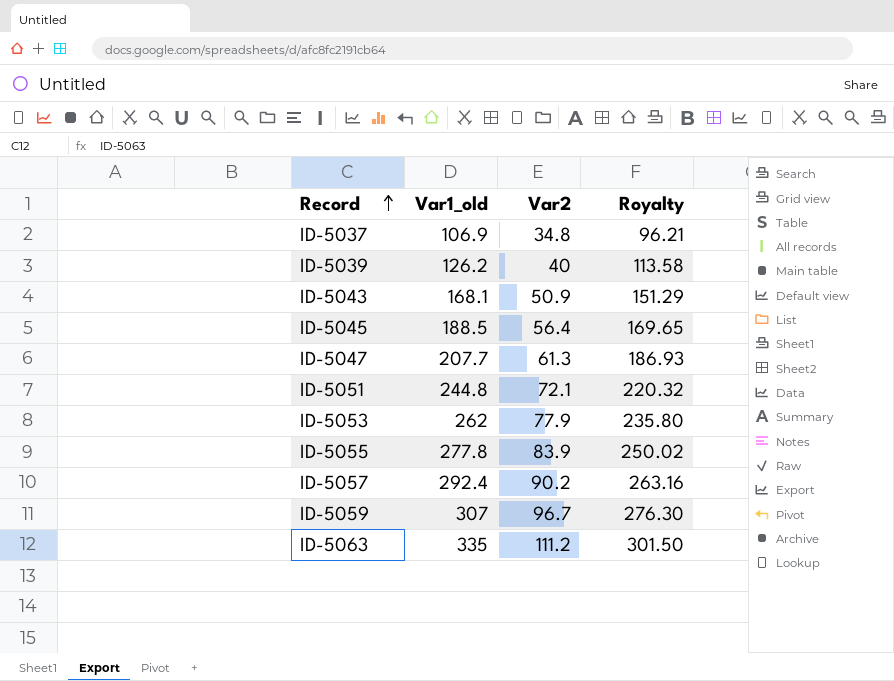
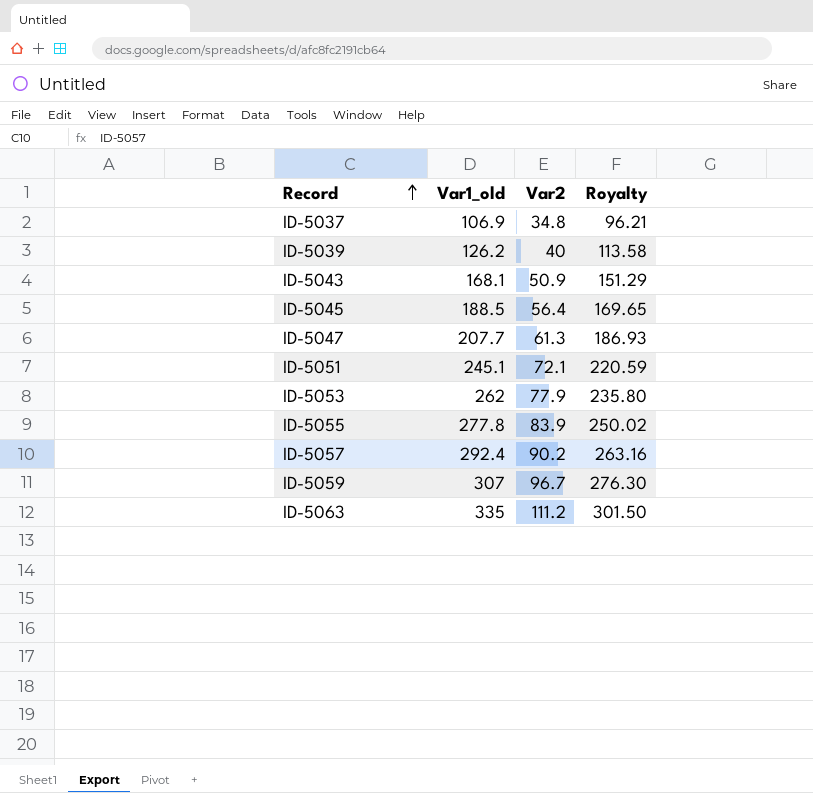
ID-5051 | Var1_old: 244.8 -> 245.1
ID-5051 | Royalty: 220.32 -> 220.59

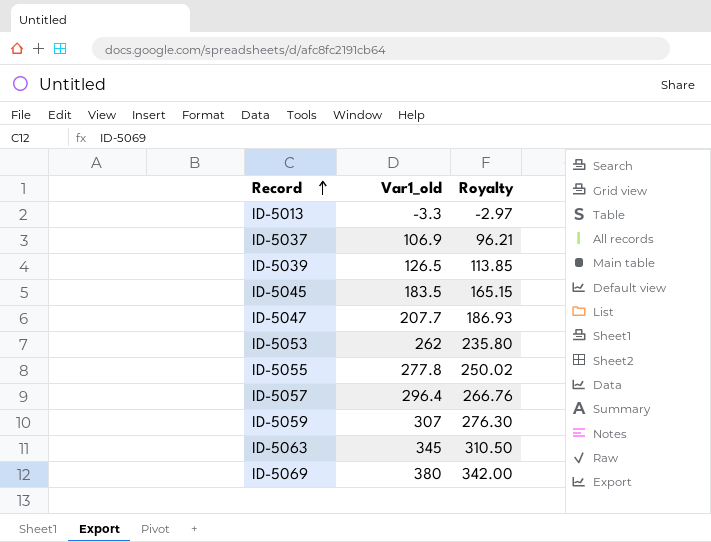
column Var2 | position: 3 -> none
row ID-5043: 168.1 | 50.9 | 151.29 -> none
row ID-5051: 245.1 | 72.1 | 220.59 -> none
row ID-5013: none -> -3.3 | -2.97
ID-5039 | Var1_old: 126.2 -> 126.5
ID-5039 | Royalty: 113.58 -> 113.85
ID-5045 | Var1_old: 188.5 -> 183.5
ID-5045 | Royalty: 169.65 -> 165.15
ID-5057 | Var1_old: 292.4 -> 296.4
ID-5057 | Royalty: 263.16 -> 266.76
ID-5063 | Var1_old: 335 -> 345
ID-5063 | Royalty: 301.50 -> 310.50
row ID-5069: none -> 380 | 342.00

